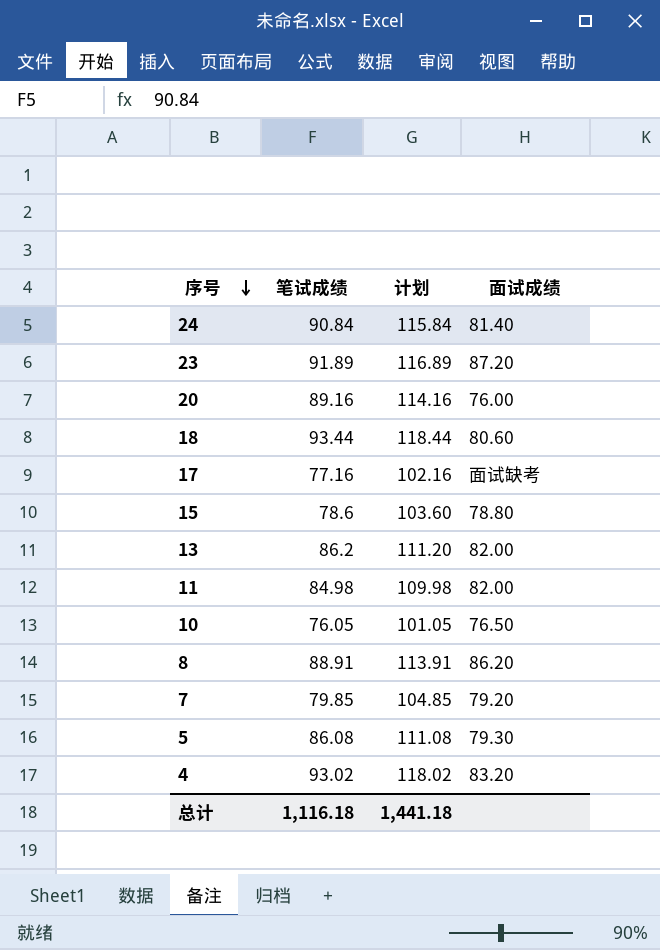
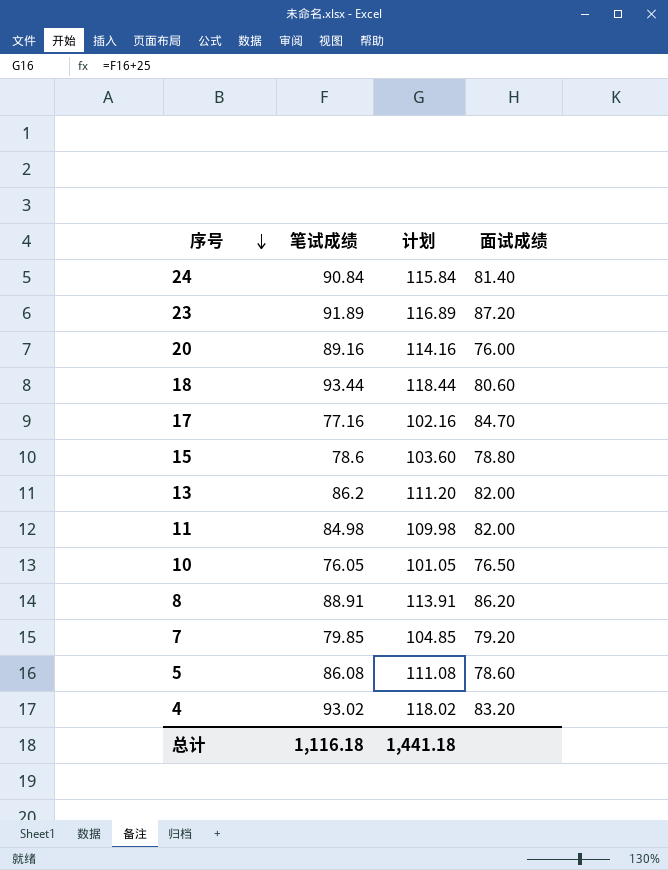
17 | 面试成绩: 面试缺考 -> 84.70
5 | 面试成绩: 79.30 -> 78.60

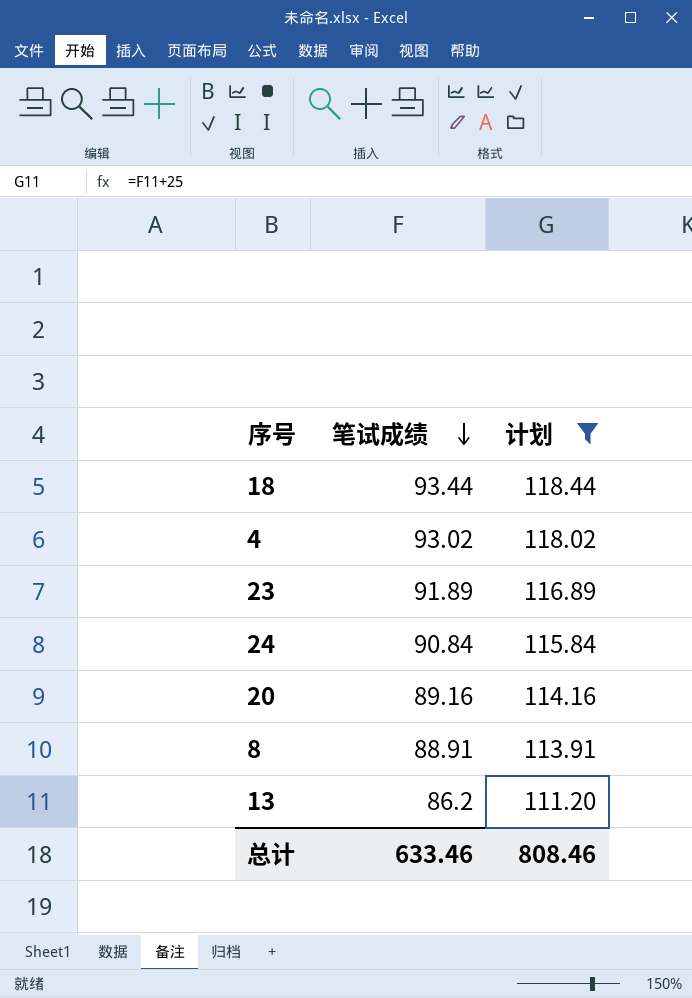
filter: none -> 计划 >= 111.20
row order: 序号 descending -> 笔试成绩 descending
column 面试成绩 | position: 4 -> none
总计 | 笔试成绩: 1,116.18 -> 633.46
总计 | 计划: 1,441.18 -> 808.46

